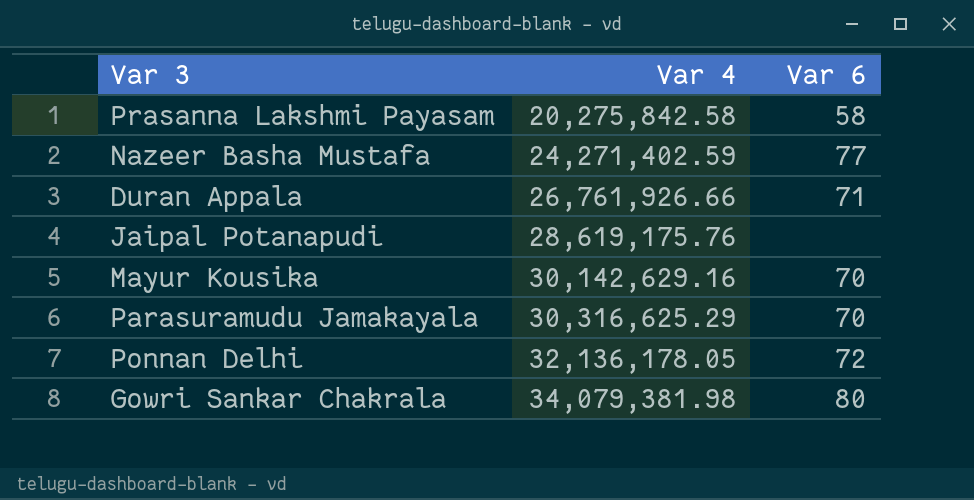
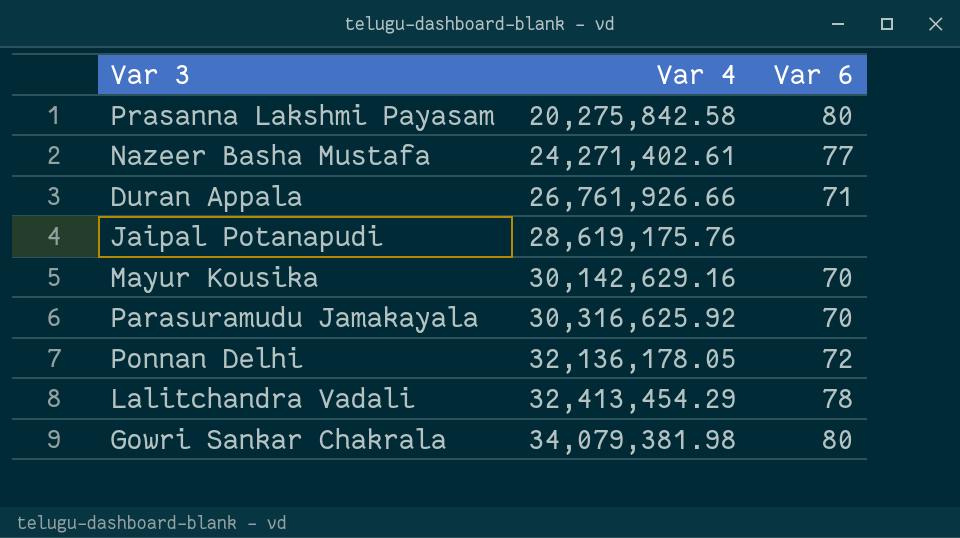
Prasanna Lakshmi Payasam | Var 6: 58 -> 80
Nazeer Basha Mustafa | Var 4: 24,271,402.59 -> 24,271,402.61
Parasuramudu Jamakayala | Var 4: 30,316,625.29 -> 30,316,625.92
row Lalitchandra Vadali: none -> 32,413,454.29 | 78

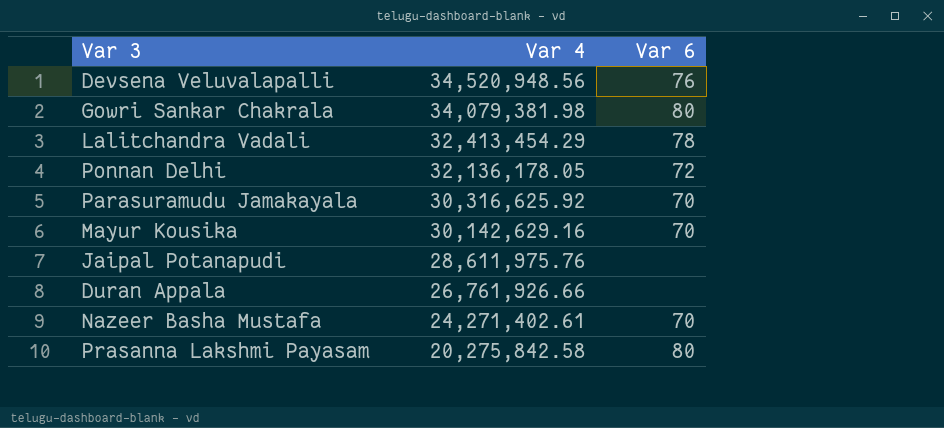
row order: Var 4 ascending -> Var 4 descending
row Devsena Veluvalapalli: none -> 34,520,948.56 | 76
Jaipal Potanapudi | Var 4: 28,619,175.76 -> 28,611,975.76
Duran Appala | Var 6: 71 -> none
Nazeer Basha Mustafa | Var 6: 77 -> 70

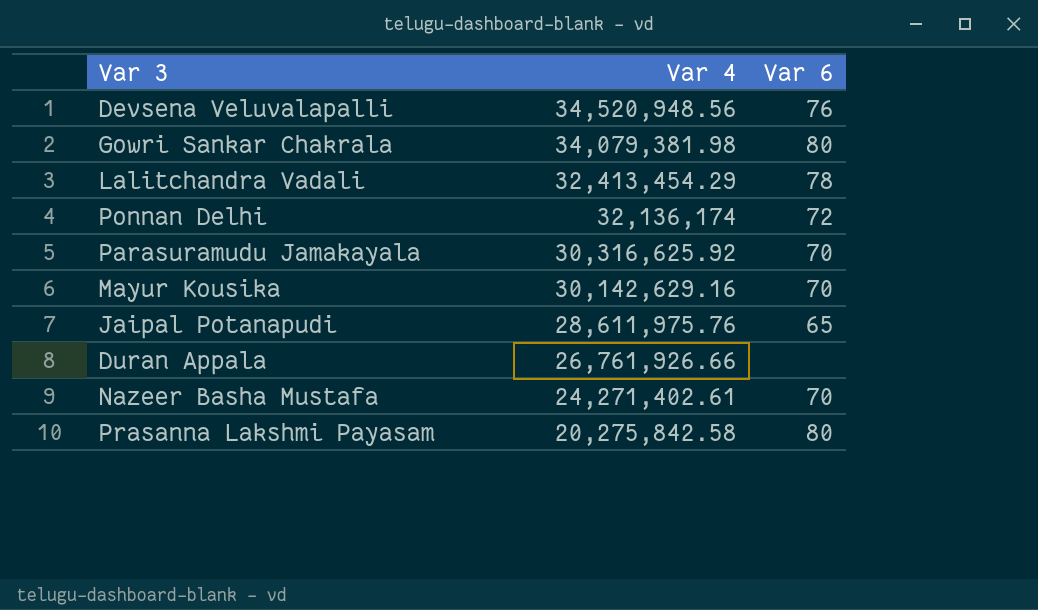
Ponnan Delhi | Var 4: 32,136,178.05 -> 32,136,174
Jaipal Potanapudi | Var 6: none -> 65

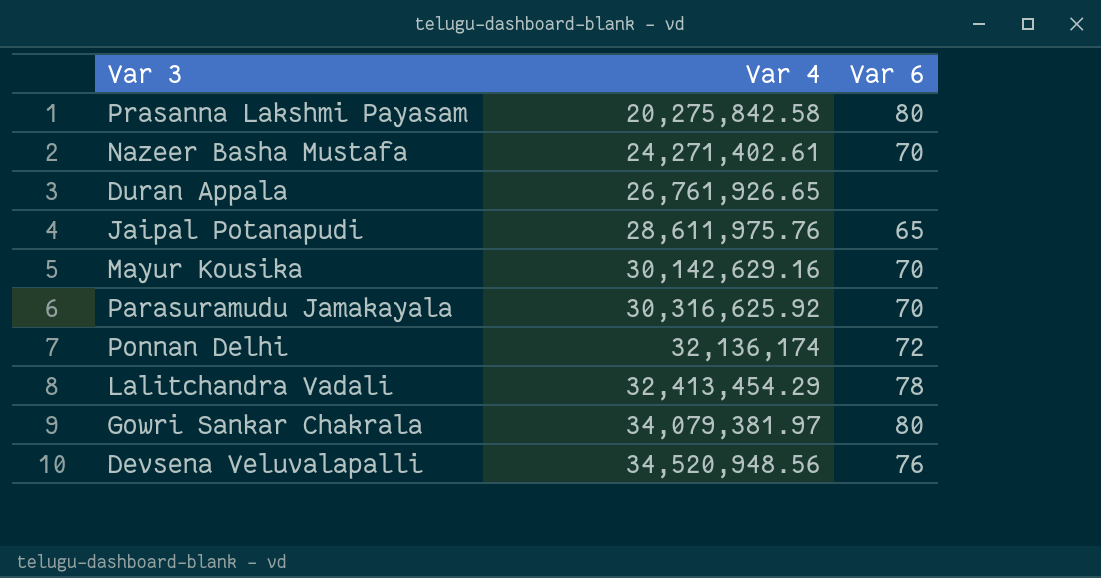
row order: Var 4 descending -> Var 4 ascending
Duran Appala | Var 4: 26,761,926.66 -> 26,761,926.65
Gowri Sankar Chakrala | Var 4: 34,079,381.98 -> 34,079,381.97

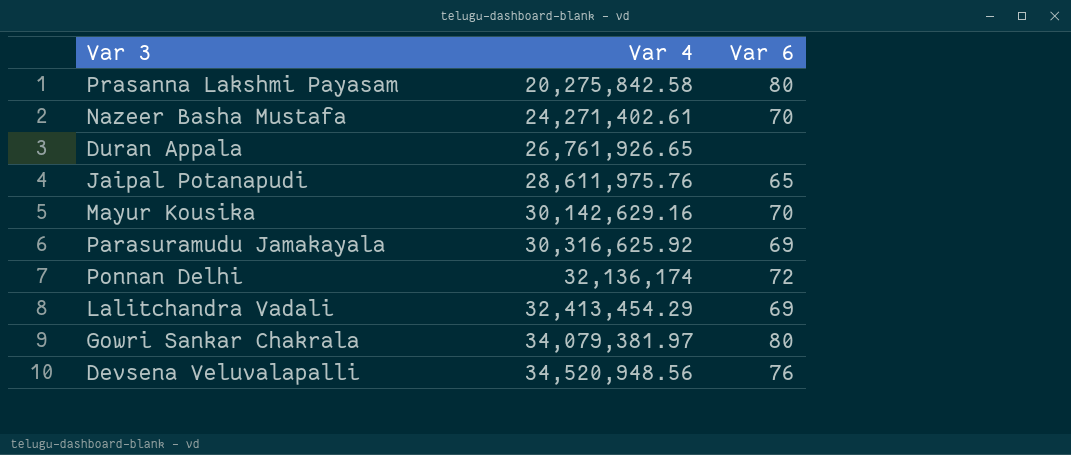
Parasuramudu Jamakayala | Var 6: 70 -> 69
Lalitchandra Vadali | Var 6: 78 -> 69

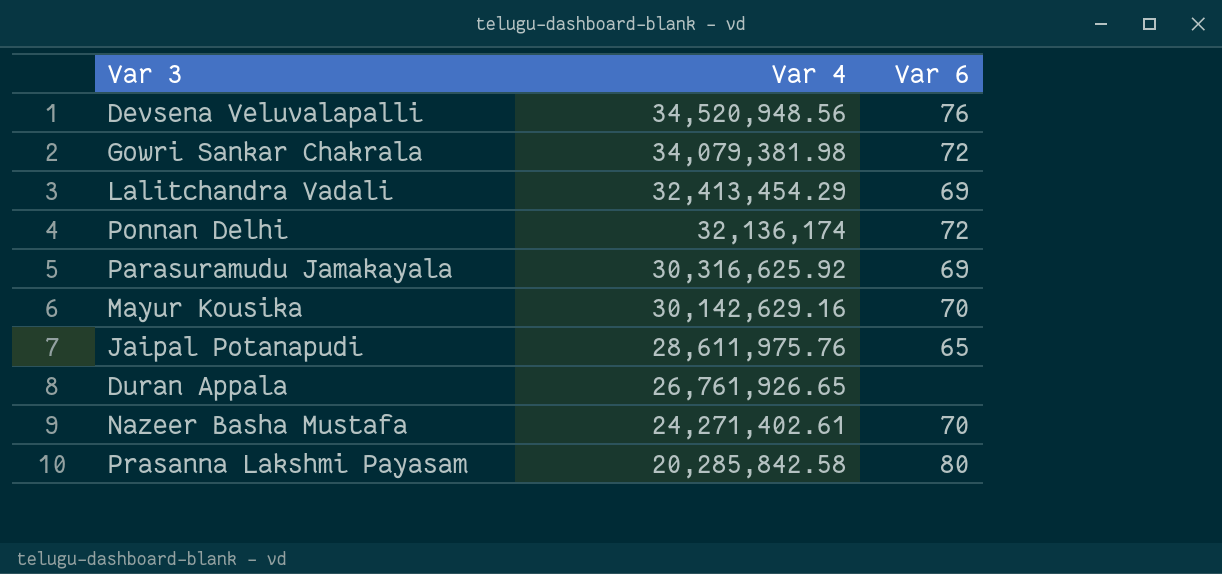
row order: Var 4 ascending -> Var 4 descending
Gowri Sankar Chakrala | Var 4: 34,079,381.97 -> 34,079,381.98
Gowri Sankar Chakrala | Var 6: 80 -> 72
Prasanna Lakshmi Payasam | Var 4: 20,275,842.58 -> 20,285,842.58

